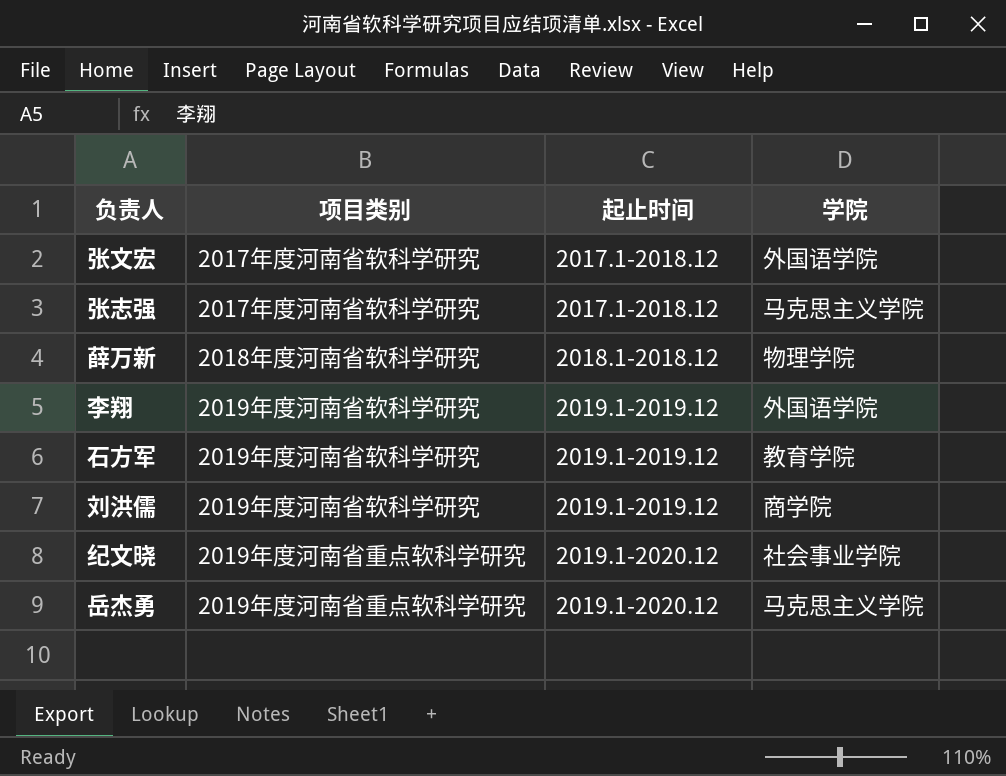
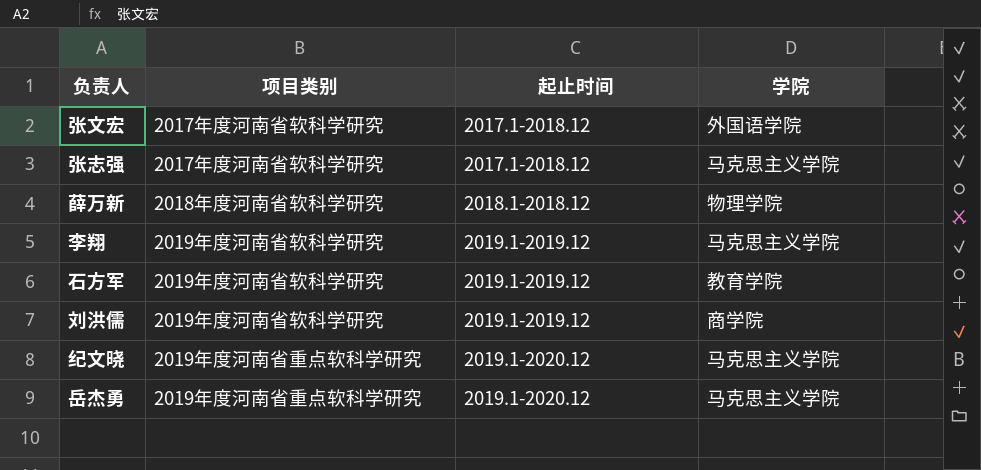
李翔 | 学院: 外国语学院 -> 马克思主义学院
纪文晓 | 学院: 社会事业学院 -> 马克思主义学院

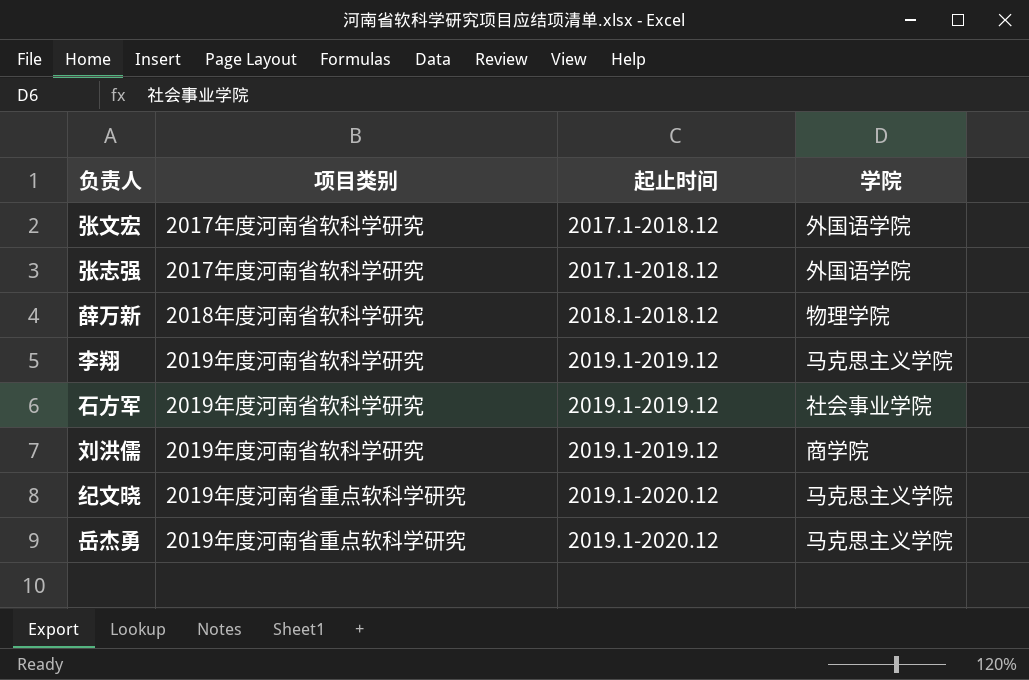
张志强 | 学院: 马克思主义学院 -> 外国语学院
石方军 | 学院: 教育学院 -> 社会事业学院

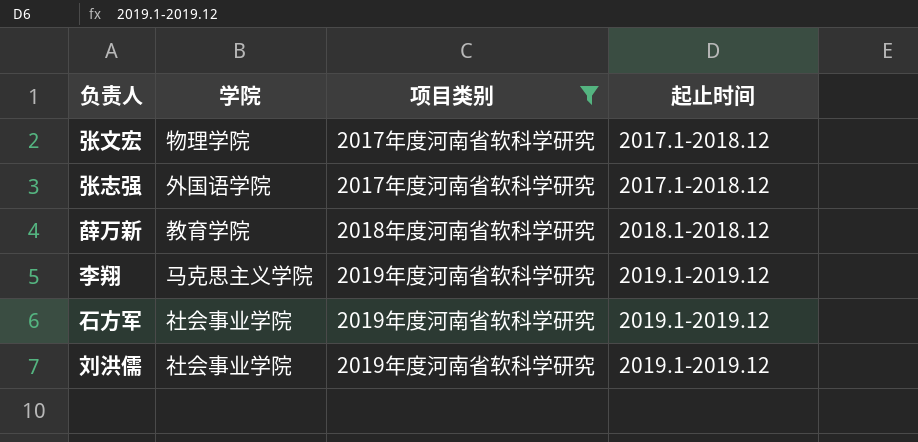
filter: none -> 项目类别 != 2019年度河南省重点软科学研究
column 学院 | position: 4 -> 2
张文宏 | 学院: 外国语学院 -> 物理学院
薛万新 | 学院: 物理学院 -> 教育学院
刘洪儒 | 学院: 商学院 -> 社会事业学院

